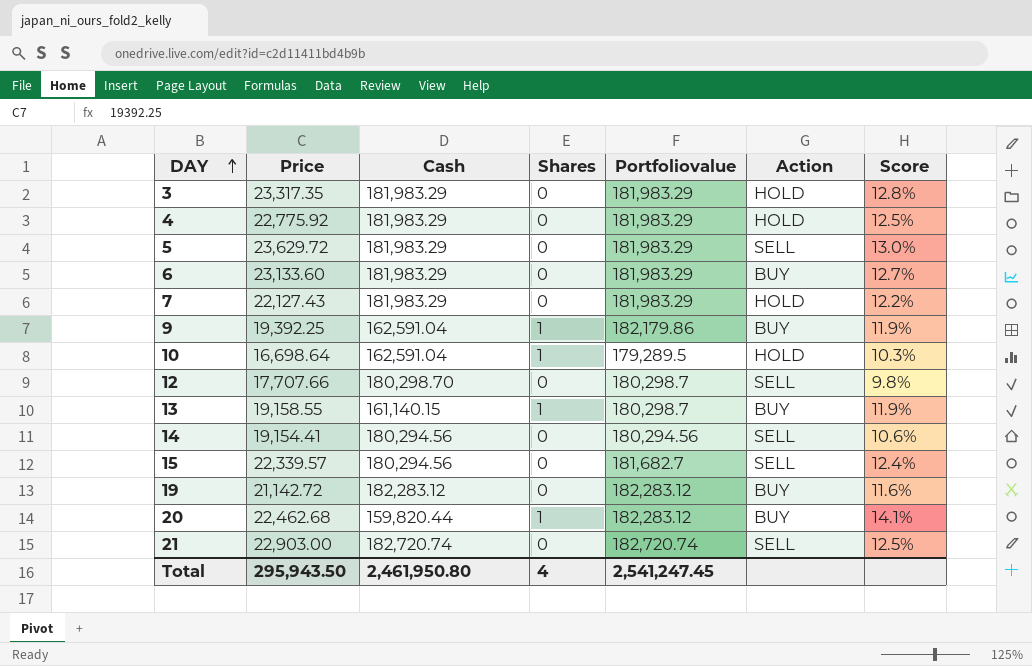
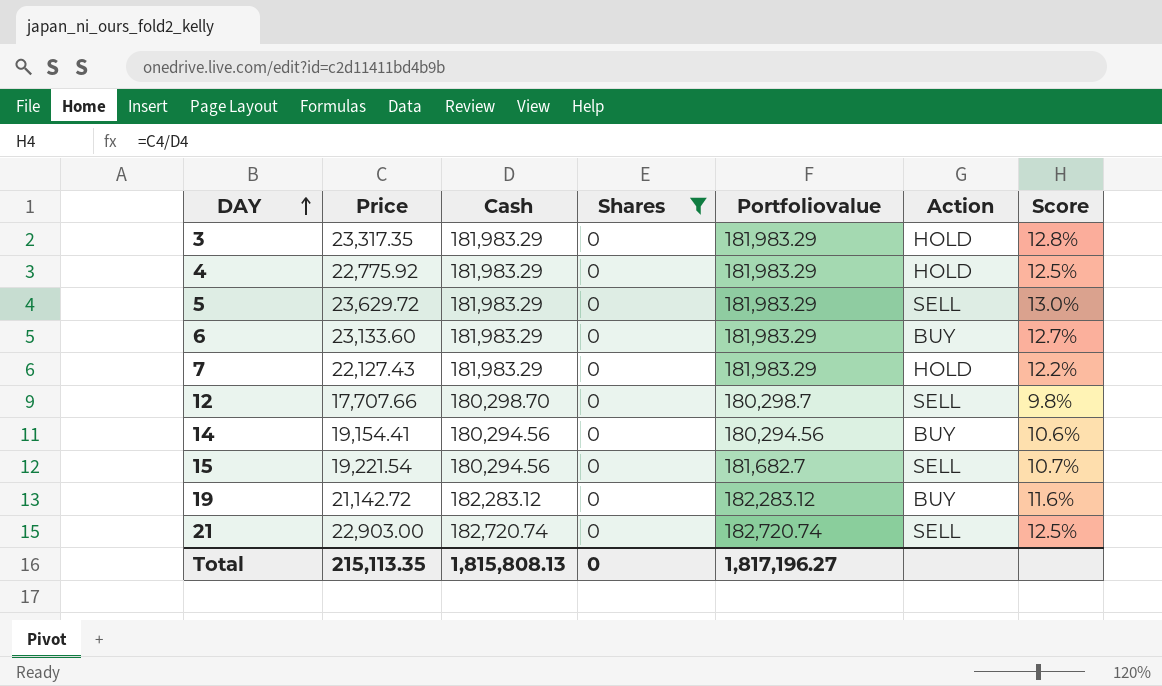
filter: none -> Shares = 0
14 | Action: SELL -> BUY
15 | Price: 22,339.57 -> 19,221.54
15 | Score: 12.4% -> 10.7%
Total | Price: 295,943.50 -> 215,113.35
Total | Cash: 2,461,950.80 -> 1,815,808.13
Total | Shares: 4 -> 0
Total | Portfoliovalue: 2,541,247.45 -> 1,817,196.27

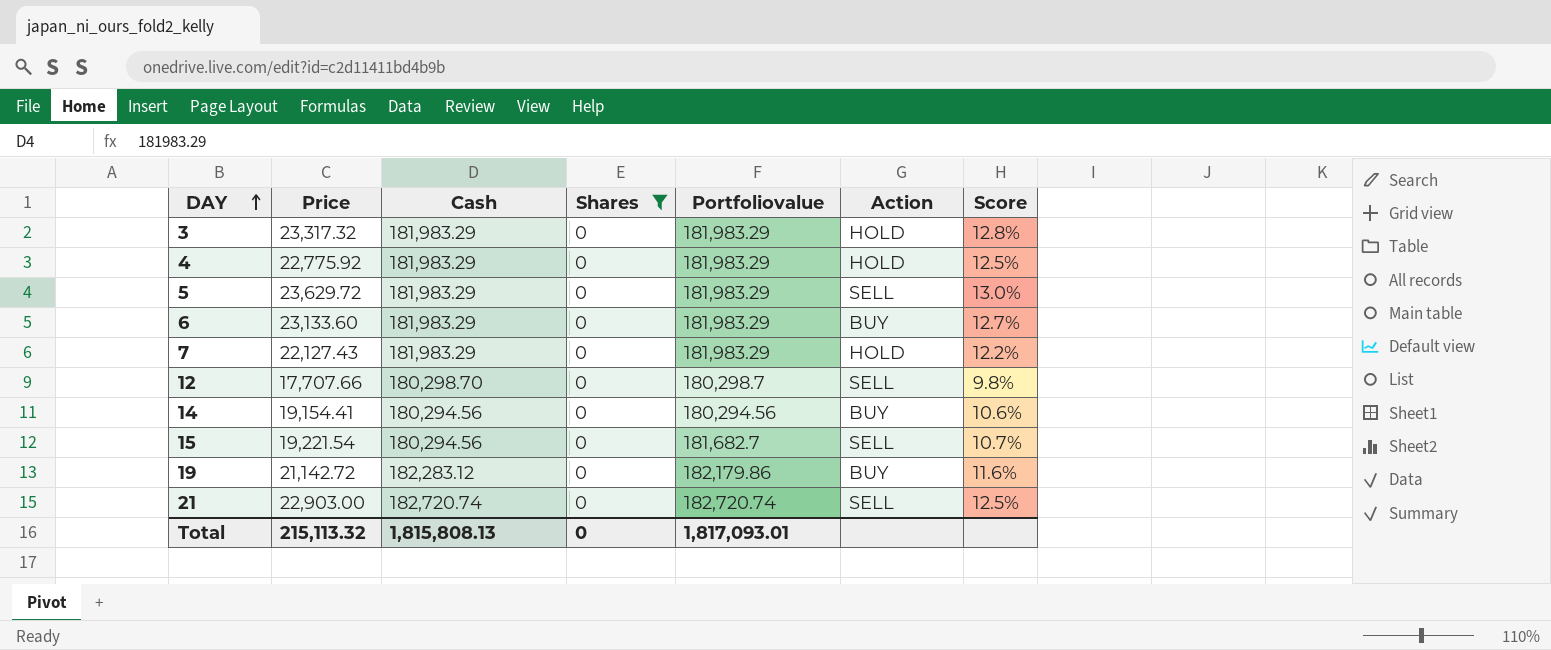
3 | Price: 23,317.35 -> 23,317.32
19 | Portfoliovalue: 182,283.12 -> 182,179.86
Total | Price: 215,113.35 -> 215,113.32
Total | Portfoliovalue: 1,817,196.27 -> 1,817,093.01

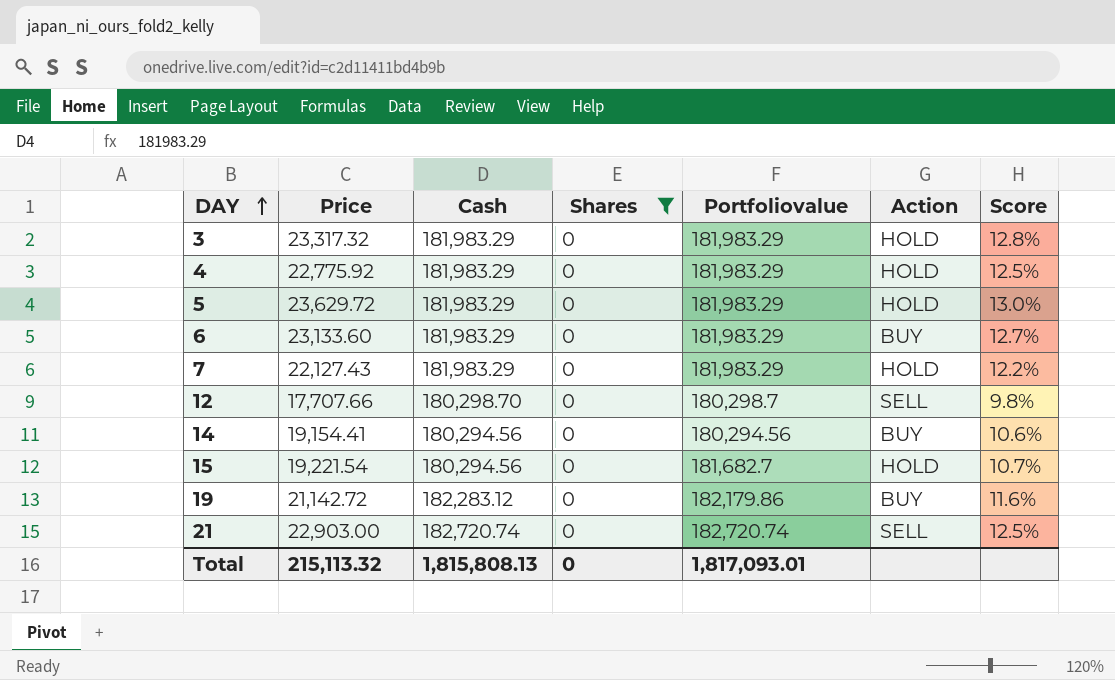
5 | Action: SELL -> HOLD
15 | Action: SELL -> HOLD

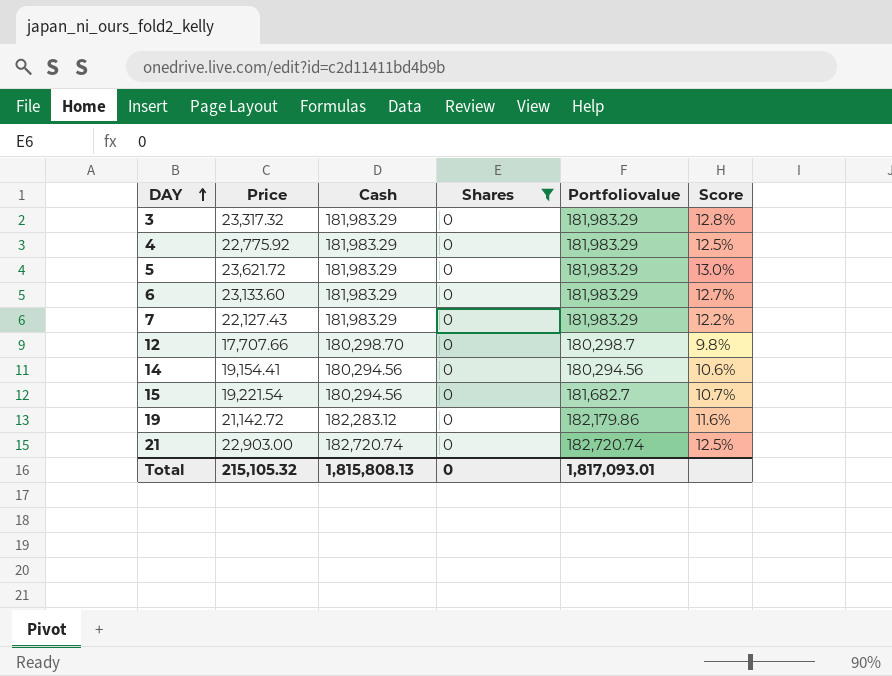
column Action | position: 6 -> none
5 | Price: 23,629.72 -> 23,621.72
Total | Price: 215,113.32 -> 215,105.32

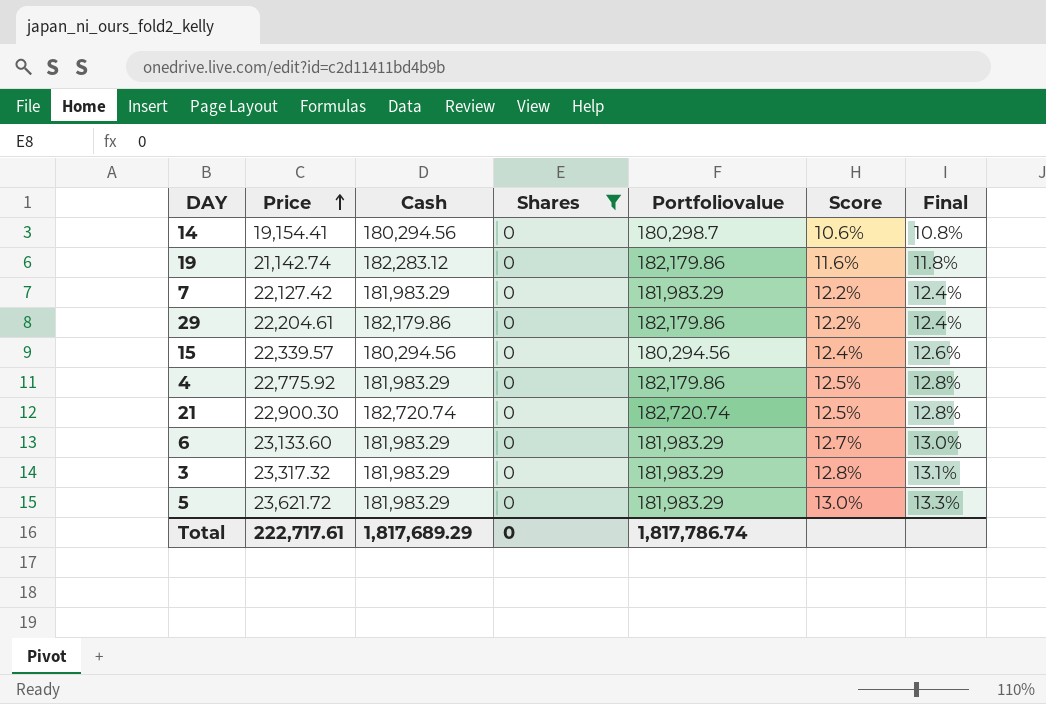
row order: DAY ascending -> Price ascending
column Final | formula: none -> [Score] * 1.02
row 12: 17,707.66 | 180,298.70 | 0 | 180,298.7 | 9.8% -> none
14 | Portfoliovalue: 180,294.56 -> 180,298.7
19 | Price: 21,142.72 -> 21,142.74
7 | Price: 22,127.43 -> 22,127.42
row 29: none -> 22,204.61 | 182,179.86 | 0 | 182,179.86 | 12.2% | 12.4%
15 | Price: 19,221.54 -> 22,339.57
15 | Portfoliovalue: 181,682.7 -> 180,294.56
15 | Score: 10.7% -> 12.4%
4 | Portfoliovalue: 181,983.29 -> 182,179.86
21 | Price: 22,903.00 -> 22,900.30
Total | Price: 215,105.32 -> 222,717.61
Total | Cash: 1,815,808.13 -> 1,817,689.29
Total | Portfoliovalue: 1,817,093.01 -> 1,817,786.74

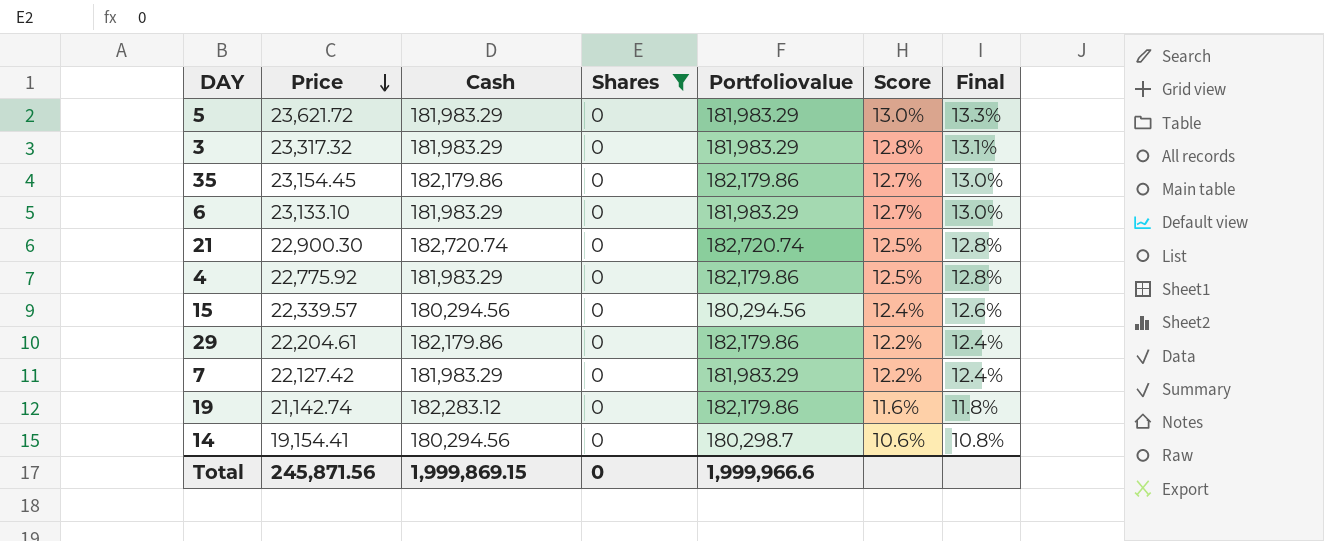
row order: Price ascending -> Price descending
row 35: none -> 23,154.45 | 182,179.86 | 0 | 182,179.86 | 12.7% | 13.0%
6 | Price: 23,133.60 -> 23,133.10
Total | Price: 222,717.61 -> 245,871.56
Total | Cash: 1,817,689.29 -> 1,999,869.15
Total | Portfoliovalue: 1,817,786.74 -> 1,999,966.6

